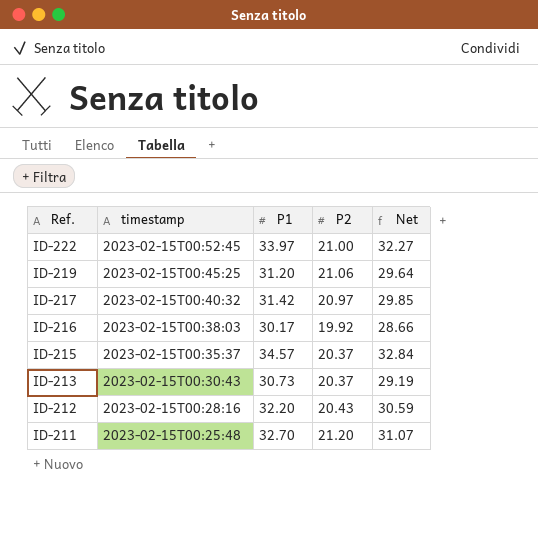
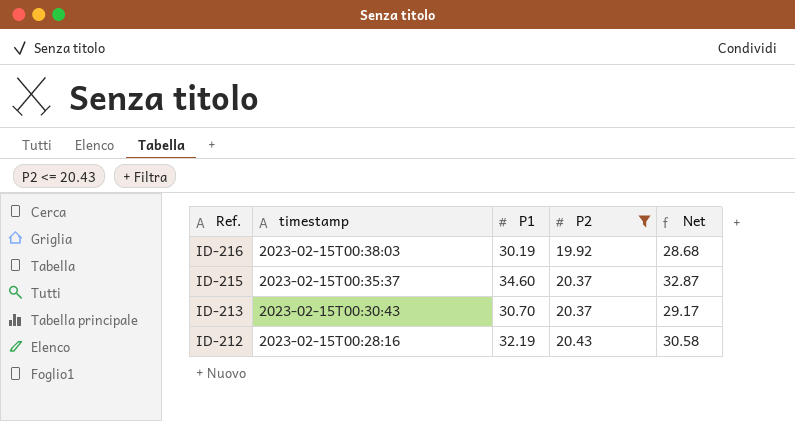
filter: none -> P2 <= 20.43
ID-216 | P1: 30.17 -> 30.19
ID-216 | Net: 28.66 -> 28.68
ID-215 | P1: 34.57 -> 34.60
ID-215 | Net: 32.84 -> 32.87
ID-213 | P1: 30.73 -> 30.70
ID-213 | Net: 29.19 -> 29.17
ID-212 | P1: 32.20 -> 32.19
ID-212 | Net: 30.59 -> 30.58

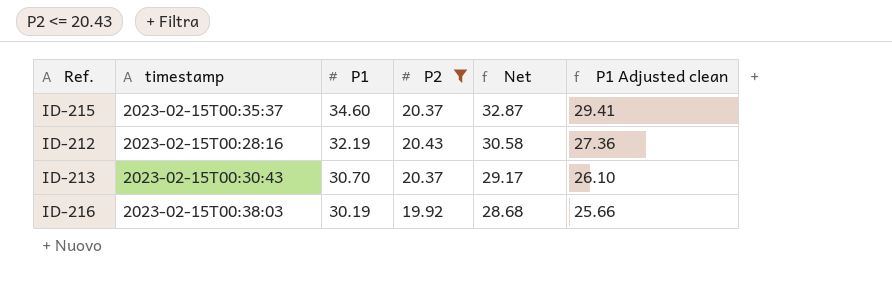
row order: Ref. descending -> P1 descending
column P1 Adjusted clean | formula: none -> [P1] * 0.85

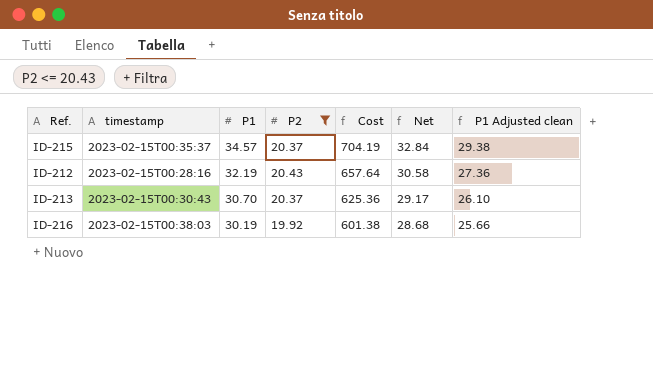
column Cost | formula: none -> [P1] * [P2]
ID-215 | P1: 34.60 -> 34.57
ID-215 | Net: 32.87 -> 32.84
ID-215 | P1 Adjusted clean: 29.41 -> 29.38

